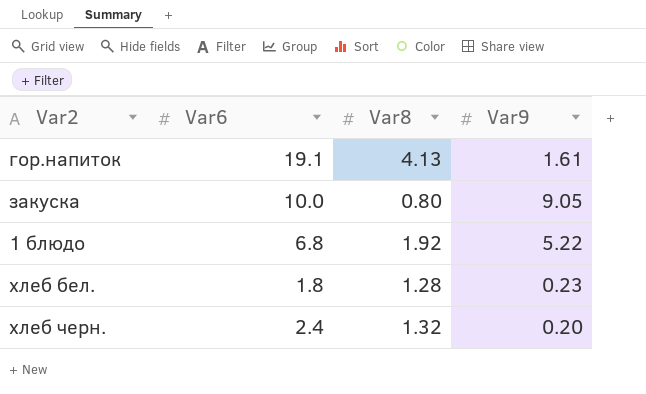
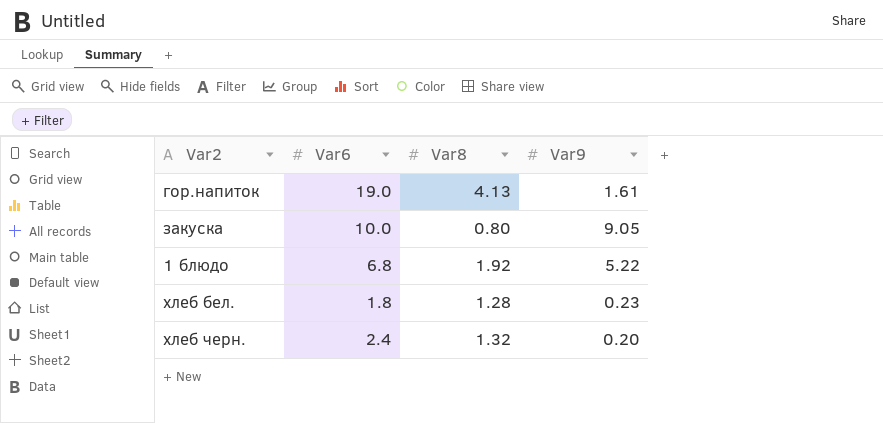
гор.напиток | Var6: 19.1 -> 19.0

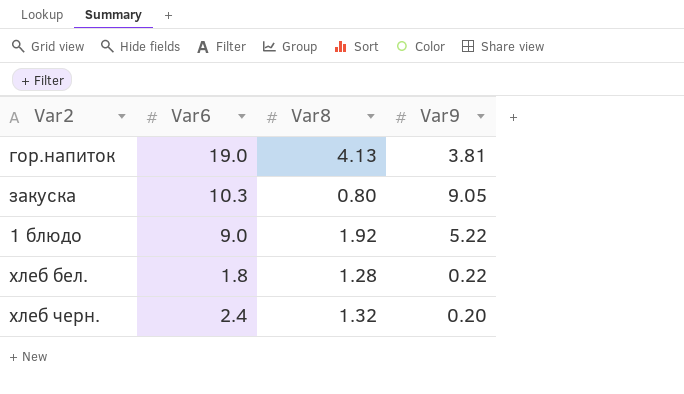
гор.напиток | Var9: 1.61 -> 3.81
закуска | Var6: 10.0 -> 10.3
1 блюдо | Var6: 6.8 -> 9.0
хлеб бел. | Var9: 0.23 -> 0.22

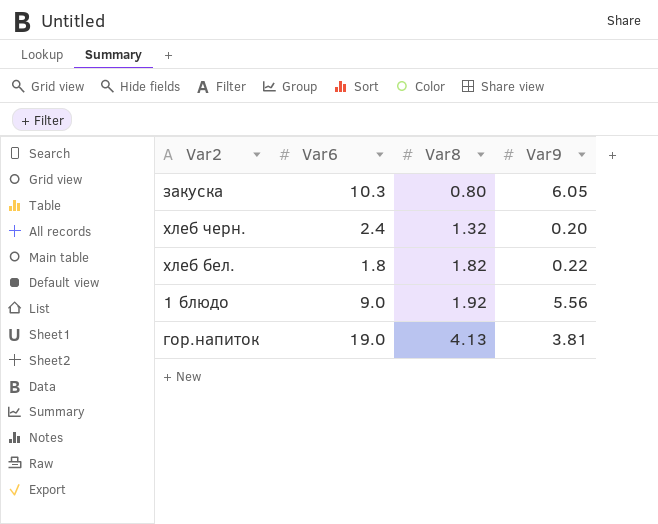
row order: none -> Var8 ascending
закуска | Var9: 9.05 -> 6.05
хлеб бел. | Var8: 1.28 -> 1.82
1 блюдо | Var9: 5.22 -> 5.56

